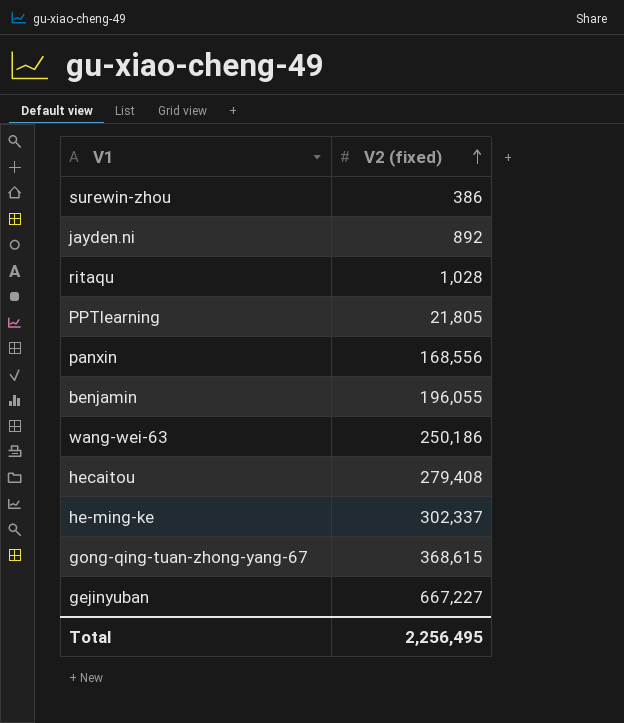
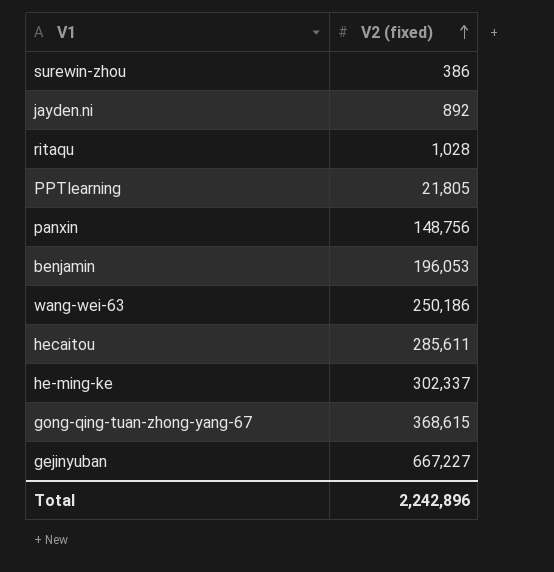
panxin | V2 (fixed): 168,556 -> 148,756
benjamin | V2 (fixed): 196,055 -> 196,053
hecaitou | V2 (fixed): 279,408 -> 285,611
Total | V2 (fixed): 2,256,495 -> 2,242,896

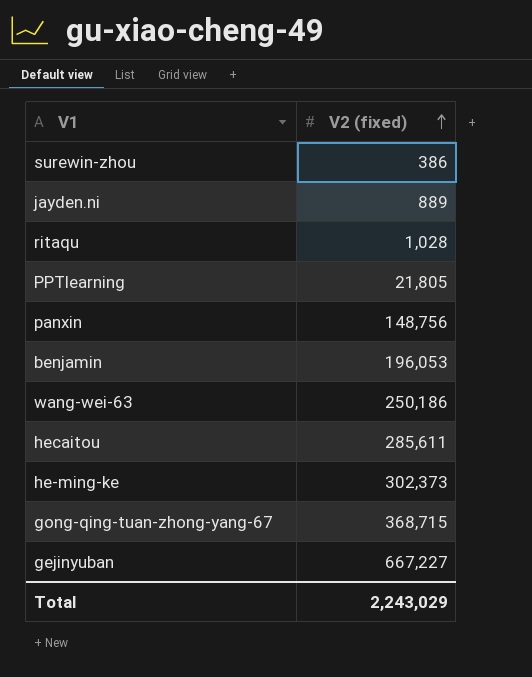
jayden.ni | V2 (fixed): 892 -> 889
he-ming-ke | V2 (fixed): 302,337 -> 302,373
gong-qing-tuan-zhong-yang-67 | V2 (fixed): 368,615 -> 368,715
Total | V2 (fixed): 2,242,896 -> 2,243,029

